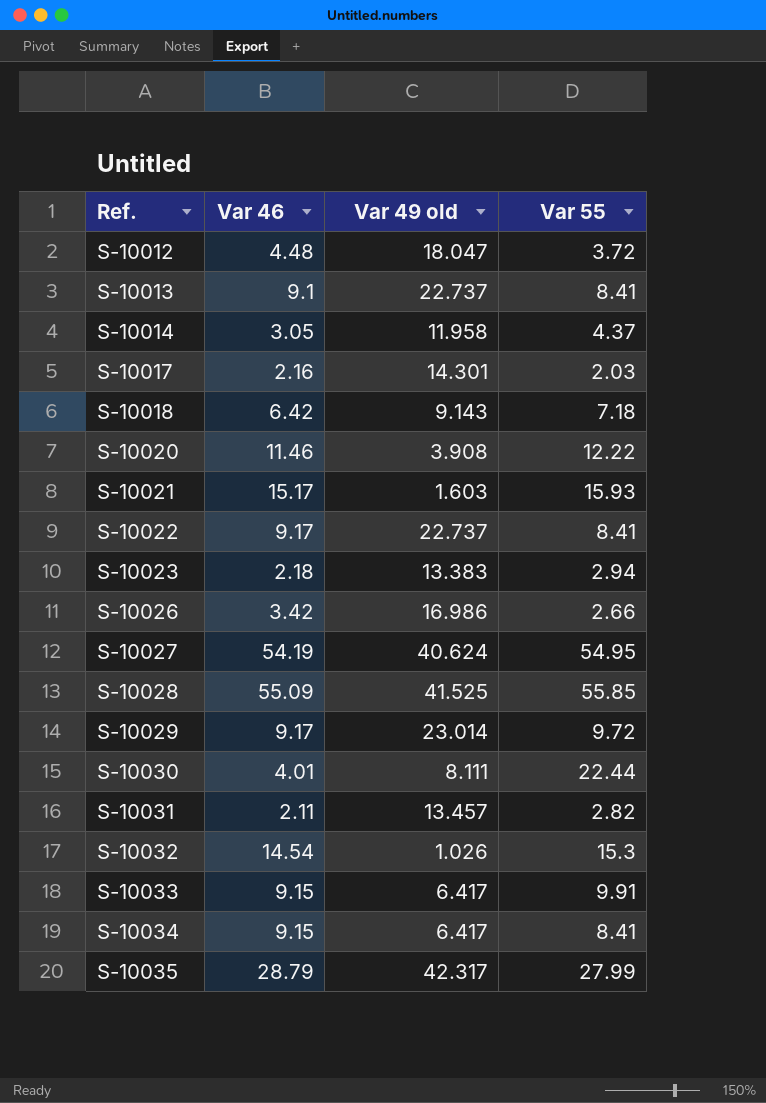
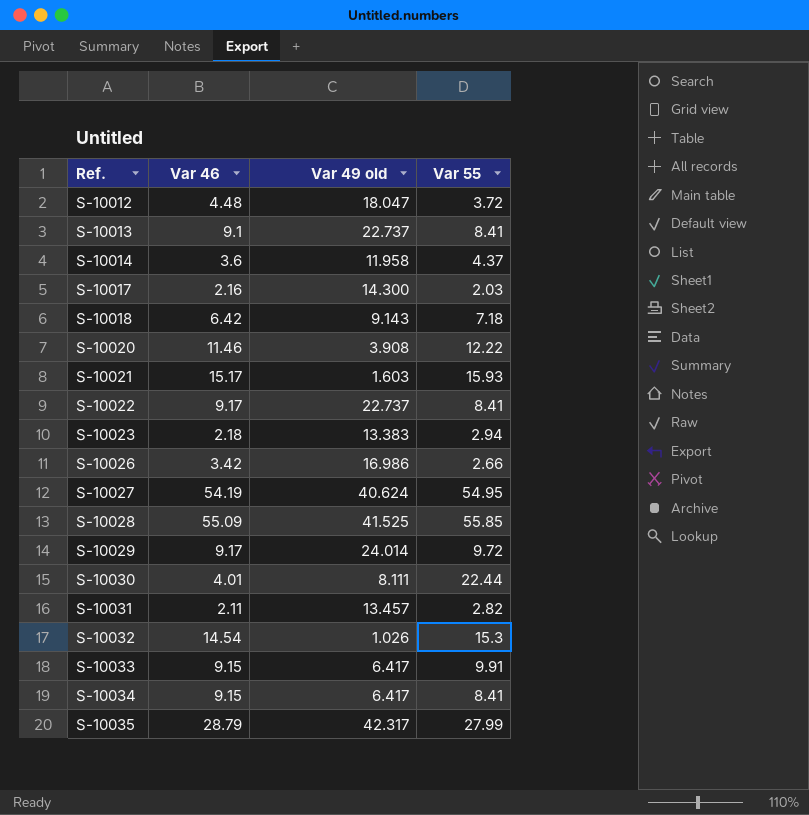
S-10014 | Var 46: 3.05 -> 3.6
S-10017 | Var 49 old: 14.301 -> 14.300
S-10029 | Var 49 old: 23.014 -> 24.014

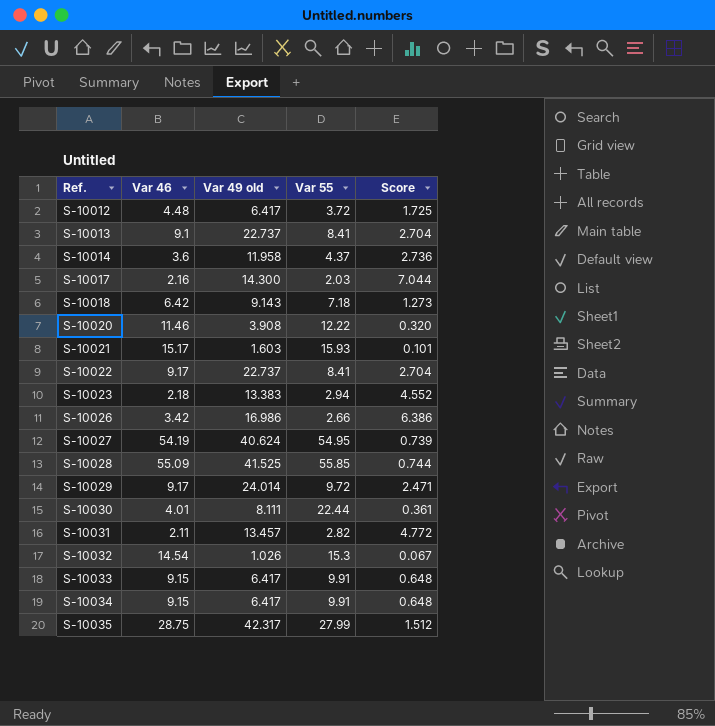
column Score | formula: none -> [Var 49 old] / [Var 55]
S-10012 | Var 49 old: 18.047 -> 6.417
S-10034 | Var 55: 8.41 -> 9.91
S-10035 | Var 46: 28.79 -> 28.75

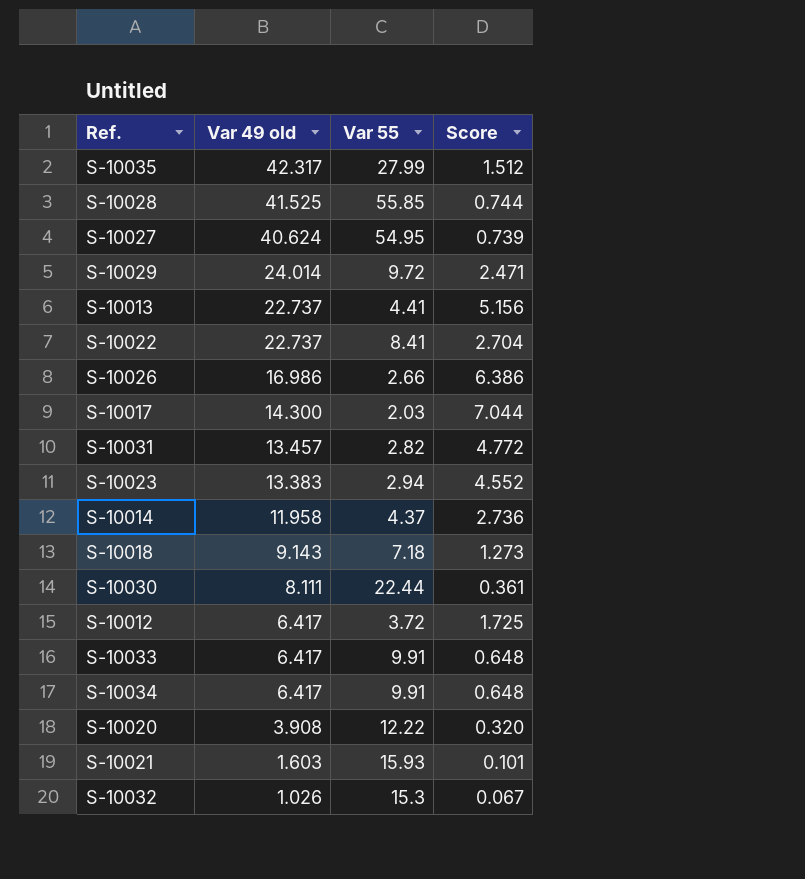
row order: Ref. ascending -> Var 49 old descending
column Var 46 | position: 2 -> none
S-10013 | Var 55: 8.41 -> 4.41
S-10013 | Score: 2.704 -> 5.156

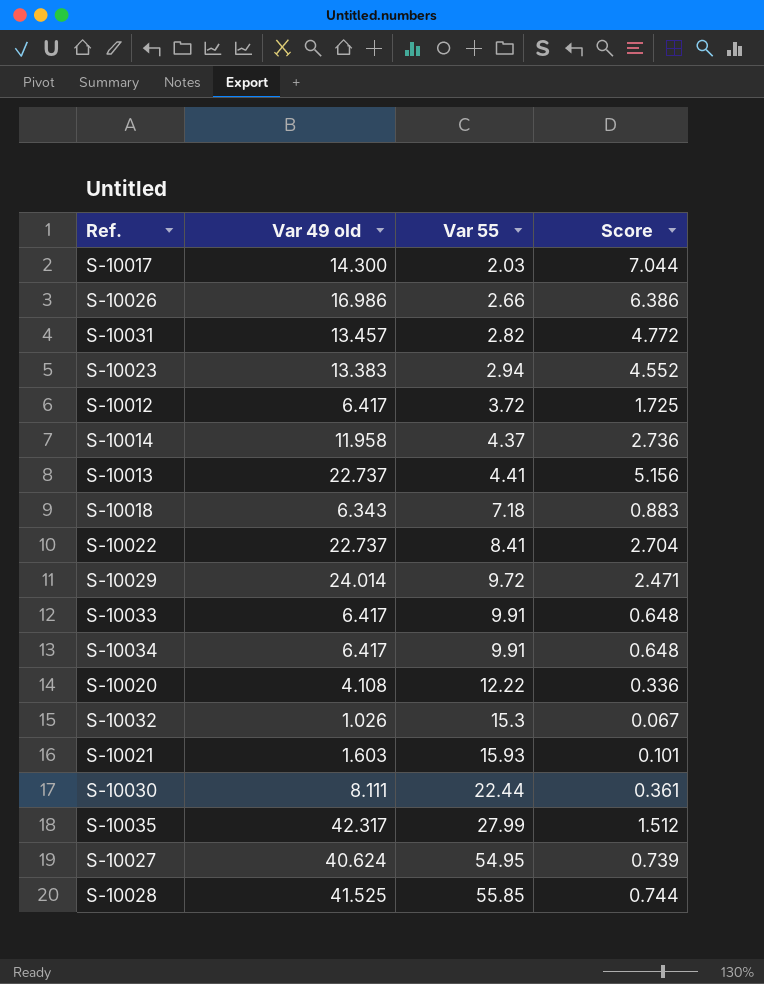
row order: Var 49 old descending -> Var 55 ascending
S-10018 | Var 49 old: 9.143 -> 6.343
S-10018 | Score: 1.273 -> 0.883
S-10020 | Var 49 old: 3.908 -> 4.108
S-10020 | Score: 0.320 -> 0.336

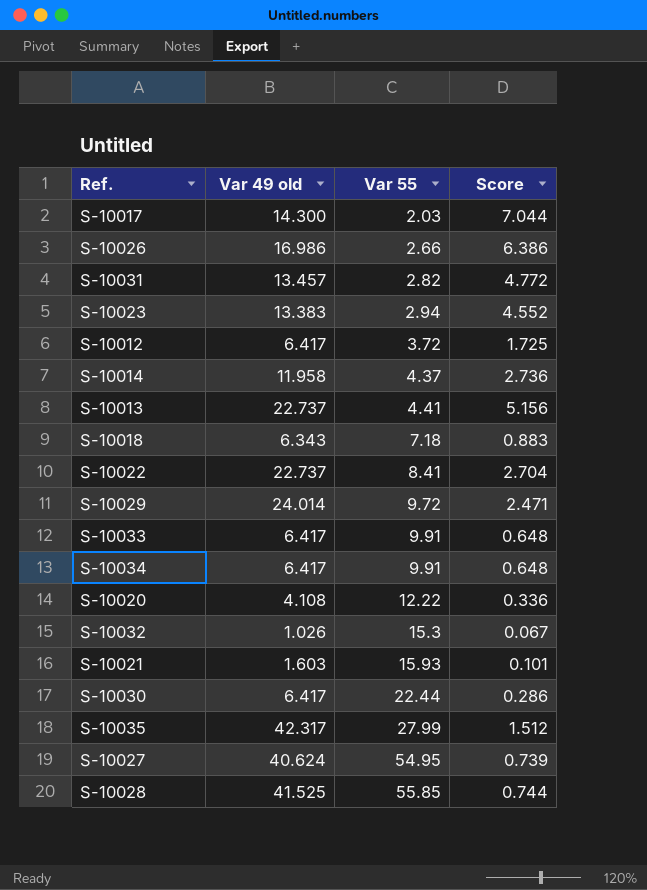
S-10030 | Var 49 old: 8.111 -> 6.417
S-10030 | Score: 0.361 -> 0.286

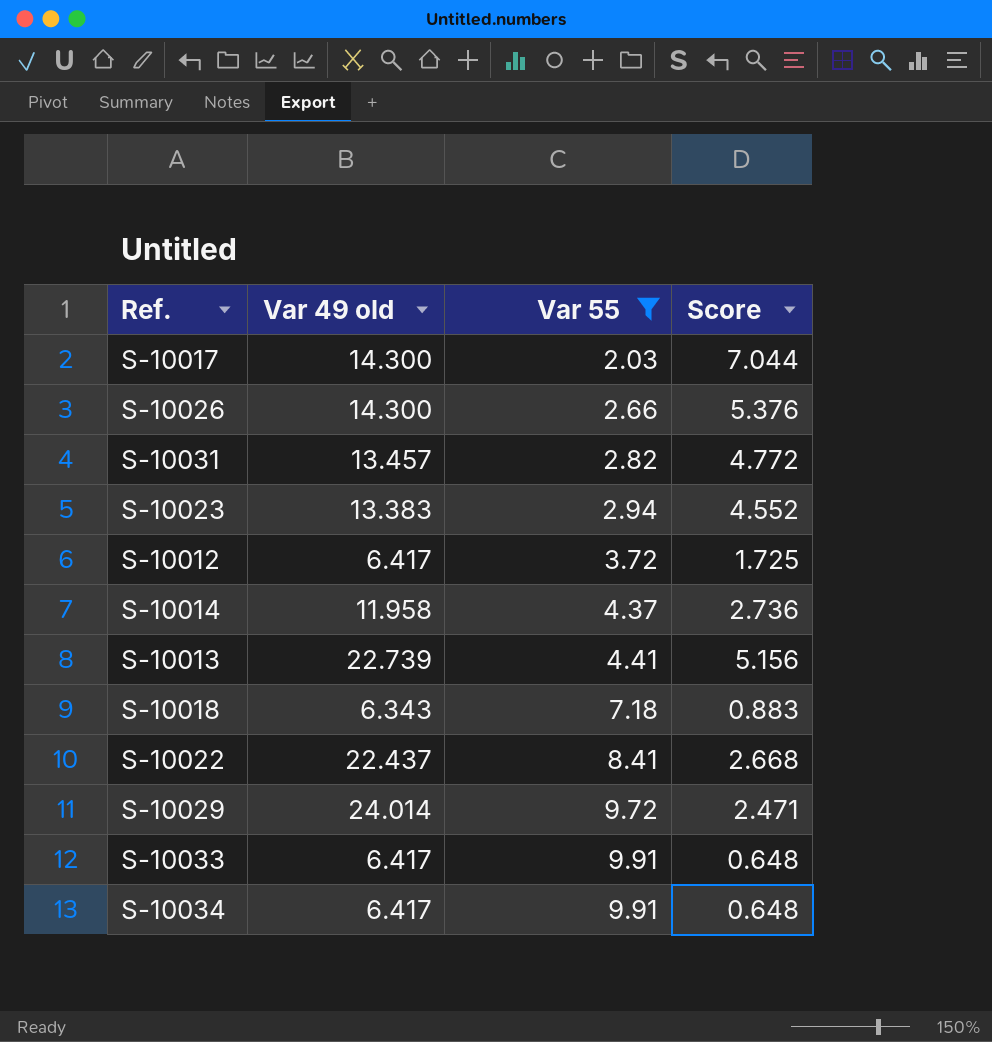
filter: none -> Var 55 <= 9.91
S-10026 | Var 49 old: 16.986 -> 14.300
S-10026 | Score: 6.386 -> 5.376
S-10013 | Var 49 old: 22.737 -> 22.739
S-10022 | Var 49 old: 22.737 -> 22.437
S-10022 | Score: 2.704 -> 2.668

